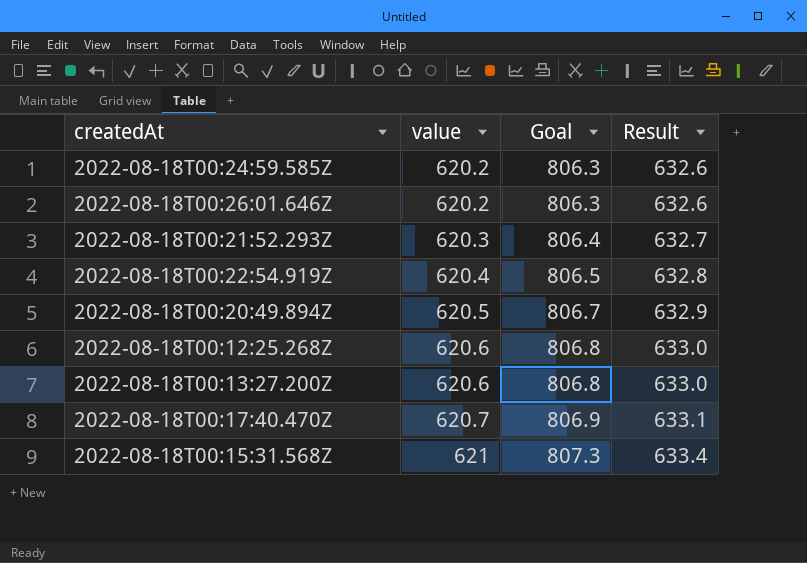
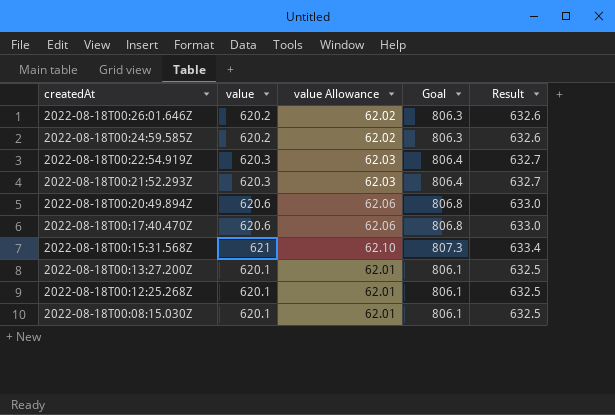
row order: value ascending -> createdAt descending
column value Allowance | formula: none -> [value] * 0.1
2022-08-18T00:22:54.919Z | value: 620.4 -> 620.3
2022-08-18T00:22:54.919Z | Goal: 806.5 -> 806.4
2022-08-18T00:22:54.919Z | Result: 632.8 -> 632.7
2022-08-18T00:20:49.894Z | value: 620.5 -> 620.6
2022-08-18T00:20:49.894Z | Goal: 806.7 -> 806.8
2022-08-18T00:20:49.894Z | Result: 632.9 -> 633.0
2022-08-18T00:17:40.470Z | value: 620.7 -> 620.6
2022-08-18T00:17:40.470Z | Goal: 806.9 -> 806.8
2022-08-18T00:17:40.470Z | Result: 633.1 -> 633.0
2022-08-18T00:13:27.200Z | value: 620.6 -> 620.1
2022-08-18T00:13:27.200Z | Goal: 806.8 -> 806.1
2022-08-18T00:13:27.200Z | Result: 633.0 -> 632.5
2022-08-18T00:12:25.268Z | value: 620.6 -> 620.1
2022-08-18T00:12:25.268Z | Goal: 806.8 -> 806.1
2022-08-18T00:12:25.268Z | Result: 633.0 -> 632.5
row 2022-08-18T00:08:15.030Z: none -> 620.1 | 62.01 | 806.1 | 632.5

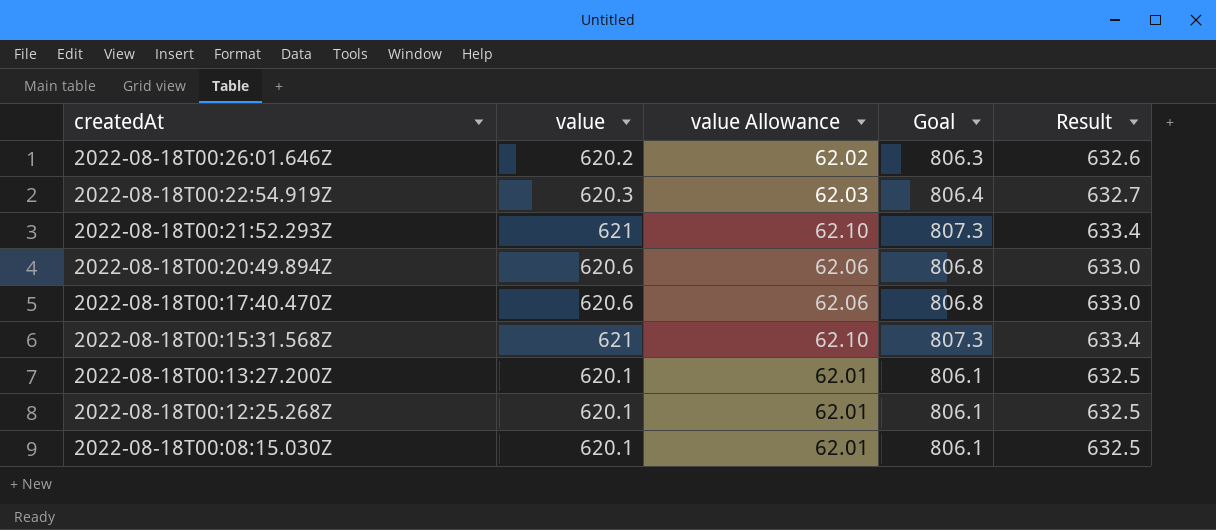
row 2022-08-18T00:24:59.585Z: 620.2 | 62.02 | 806.3 | 632.6 -> none
2022-08-18T00:21:52.293Z | value: 620.3 -> 621
2022-08-18T00:21:52.293Z | value Allowance: 62.03 -> 62.10
2022-08-18T00:21:52.293Z | Goal: 806.4 -> 807.3
2022-08-18T00:21:52.293Z | Result: 632.7 -> 633.4

